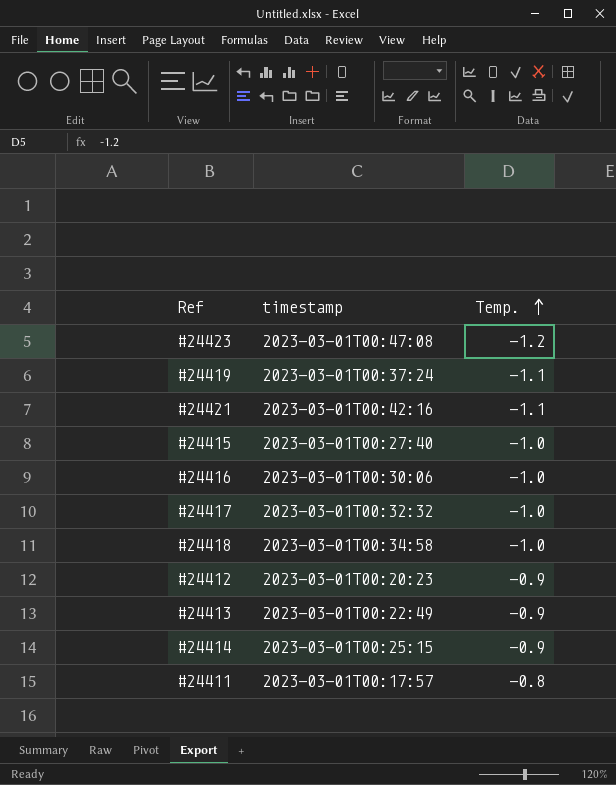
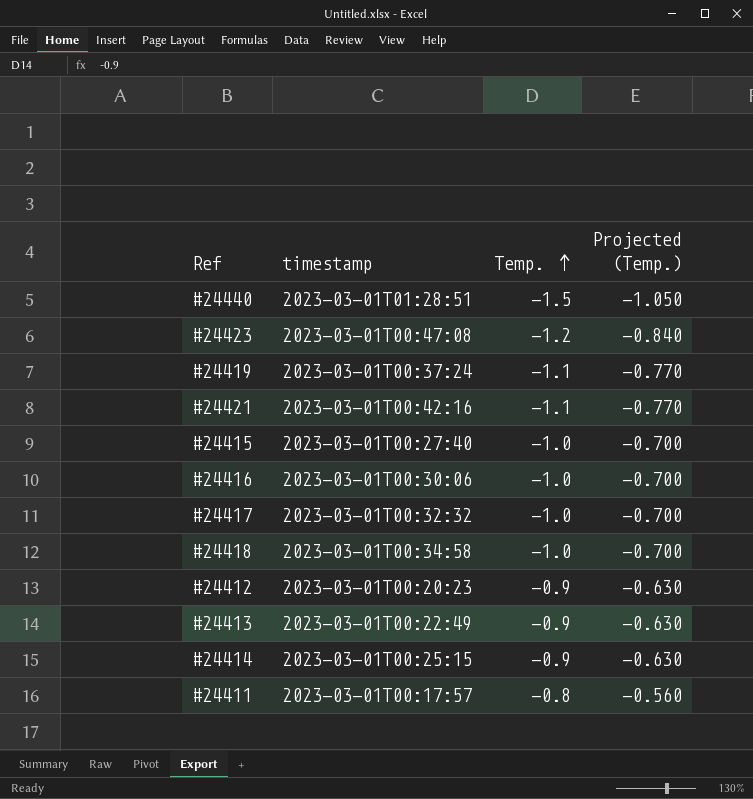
column Projected (Temp.) | formula: none -> [Temp.] * 0.7
row #24440: none -> 2023-03-01T01:28:51 | -1.5 | -1.050

